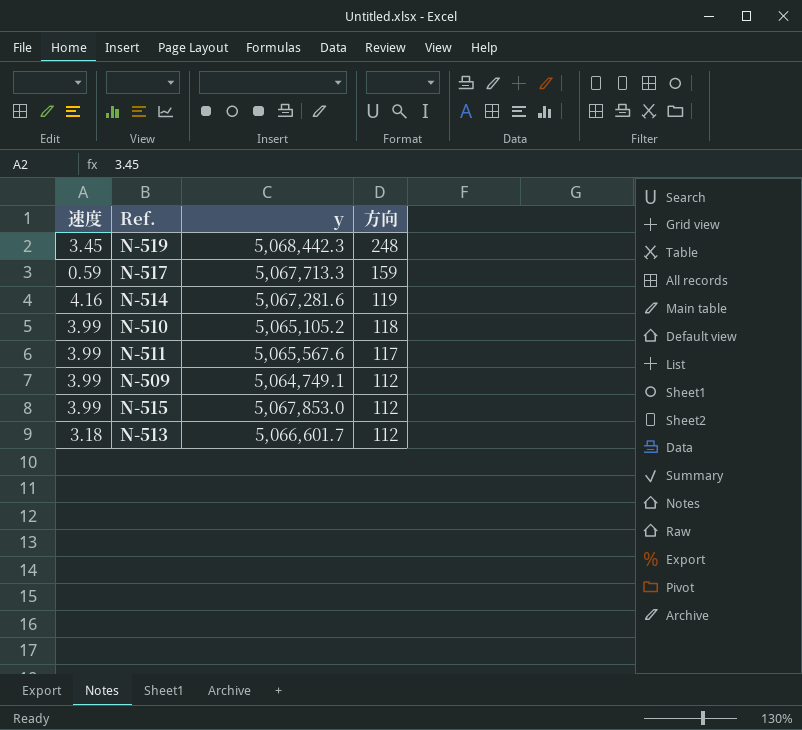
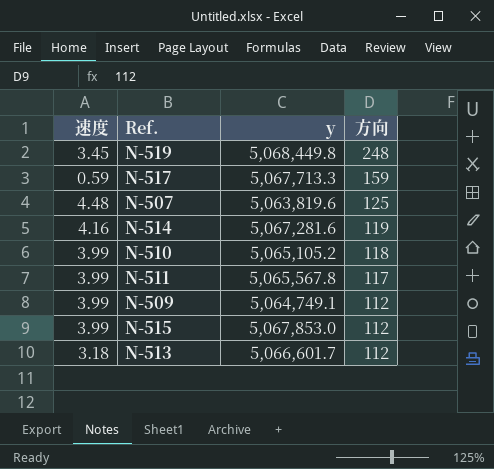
N-519 | y: 5,068,442.3 -> 5,068,449.8
row N-507: none -> 4.48 | 5,063,819.6 | 125
N-511 | y: 5,065,567.6 -> 5,065,567.8

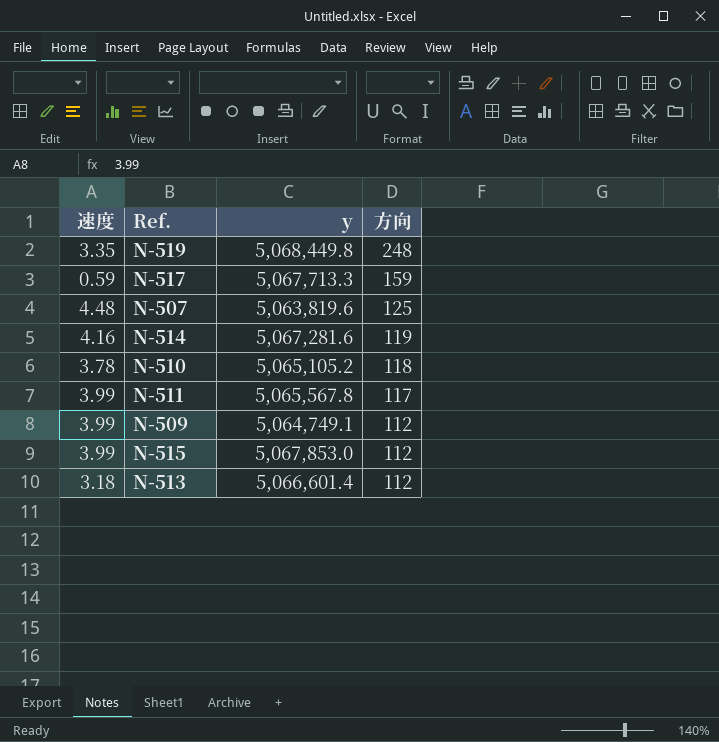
N-519 | 速度: 3.45 -> 3.35
N-510 | 速度: 3.99 -> 3.78
N-513 | y: 5,066,601.7 -> 5,066,601.4

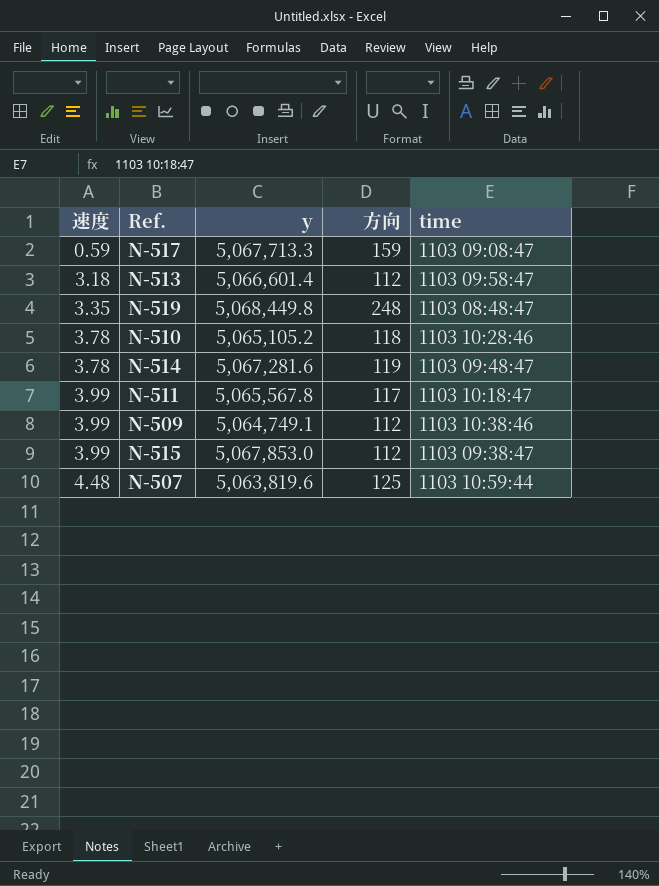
row order: 方向 descending -> 速度 ascending
column time | position: none -> 5
N-514 | 速度: 4.16 -> 3.78

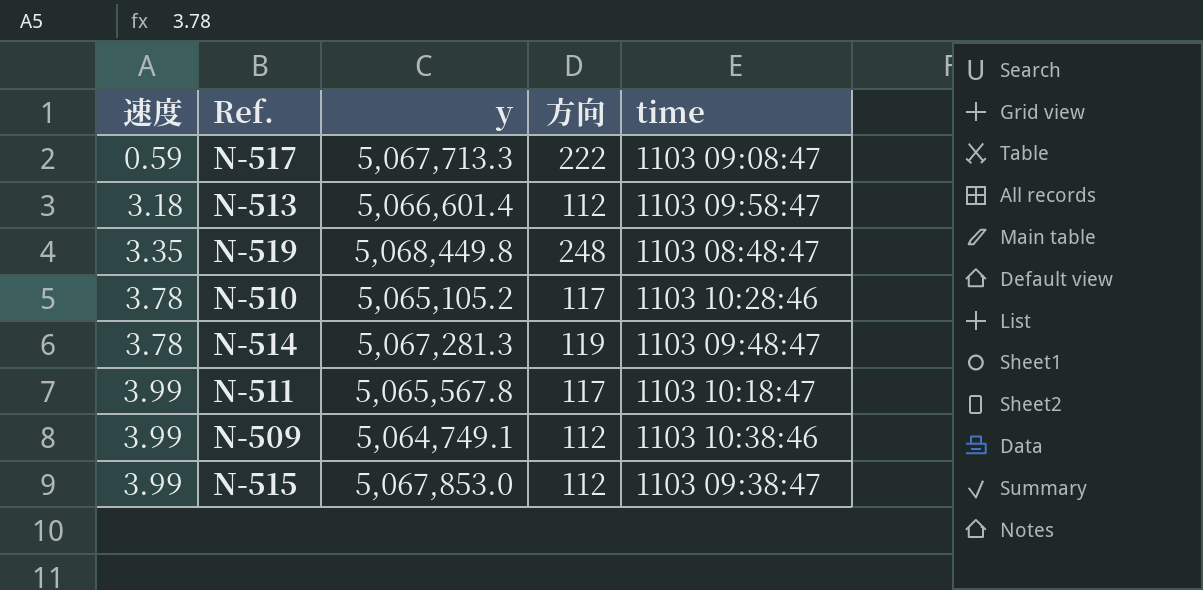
row N-507: 4.48 | 5,063,819.6 | 125 | 1103 10:59:44 -> none
N-517 | 方向: 159 -> 222
N-510 | 方向: 118 -> 117
N-514 | y: 5,067,281.6 -> 5,067,281.3

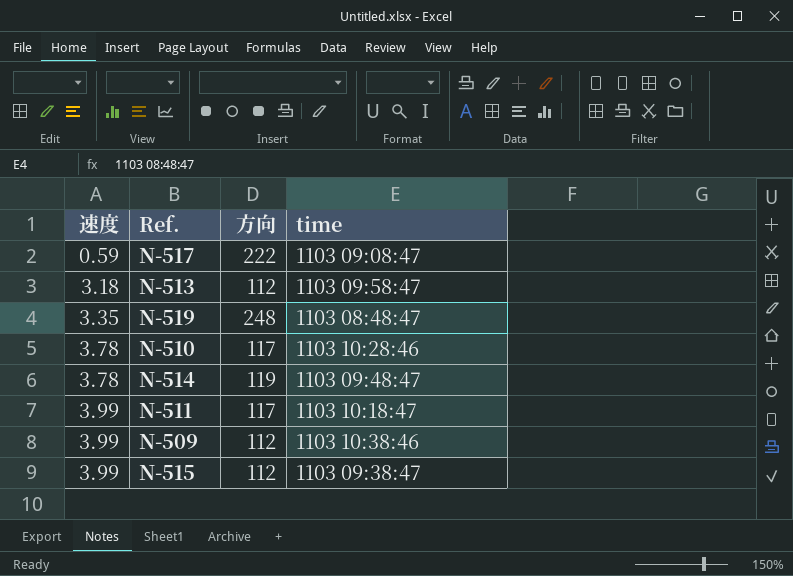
column y | position: 3 -> none

